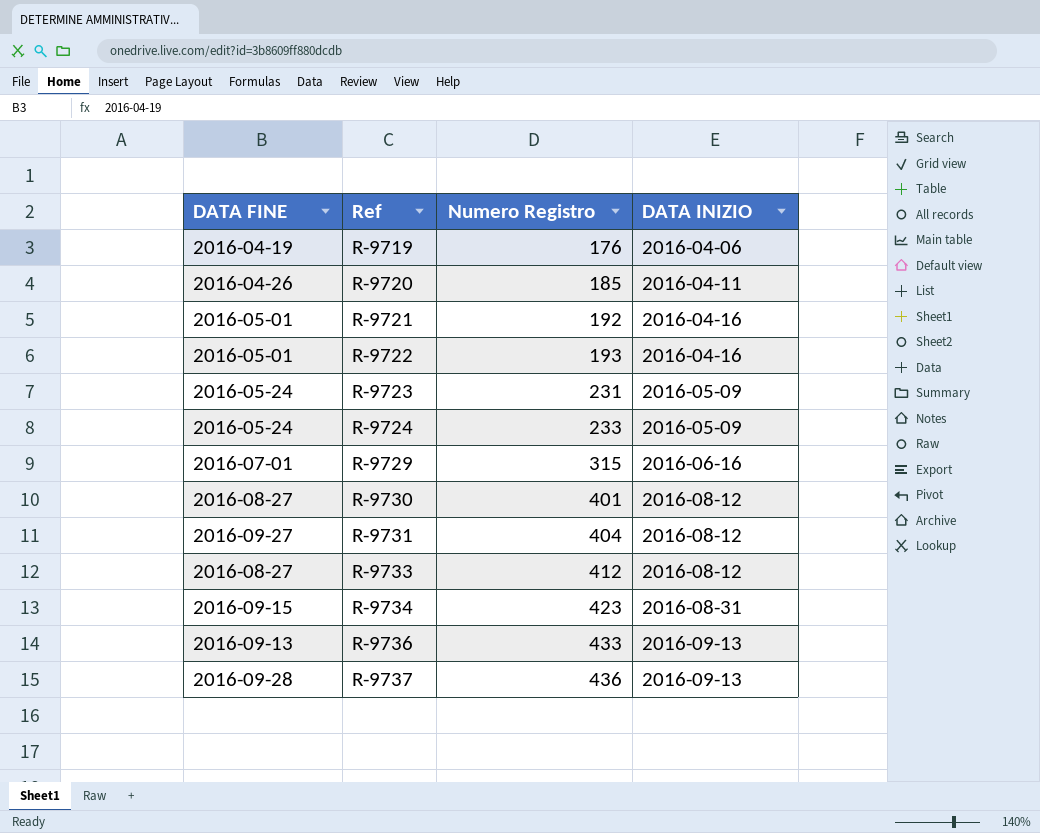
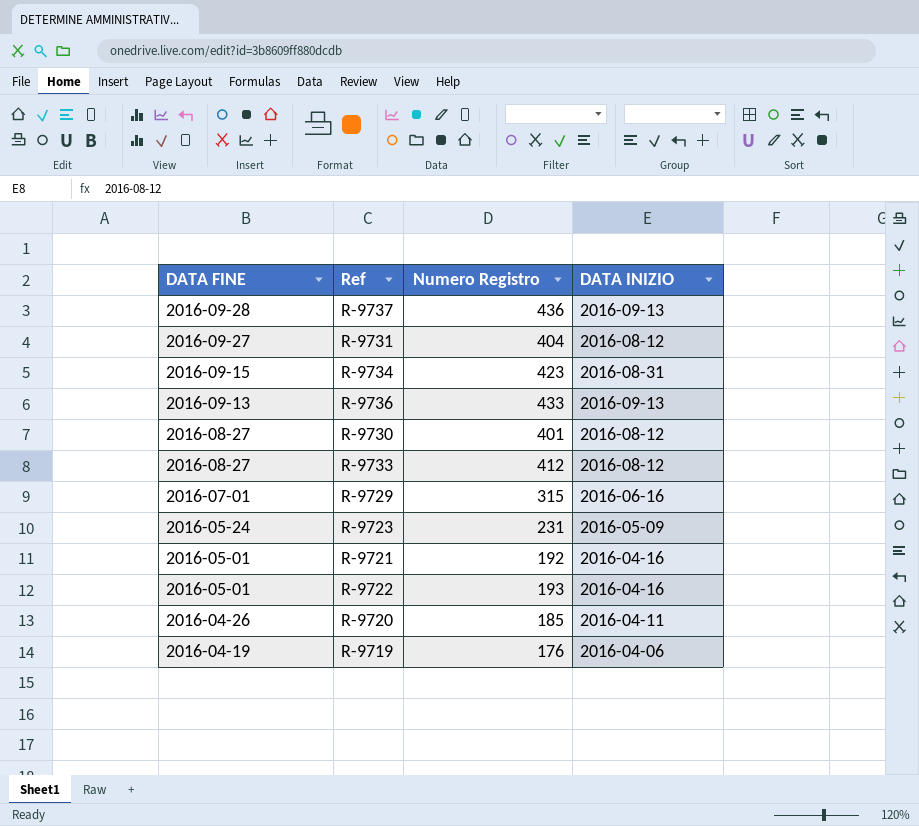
row order: Ref ascending -> DATA FINE descending
row R-9724: 2016-05-24 | 233 | 2016-05-09 -> none

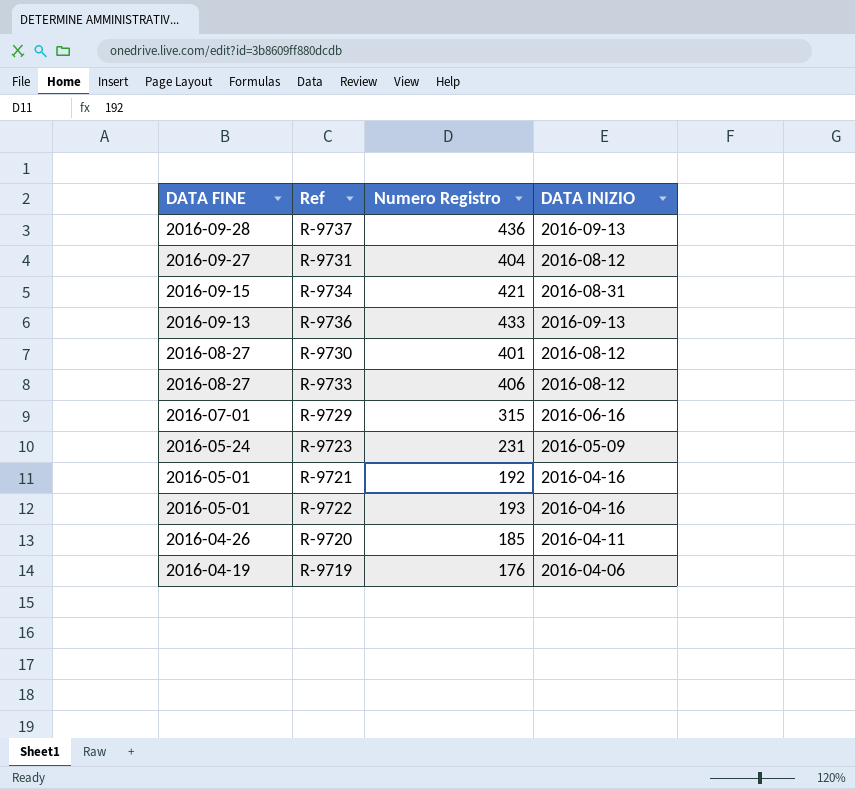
R-9734 | Numero Registro: 423 -> 421
R-9733 | Numero Registro: 412 -> 406

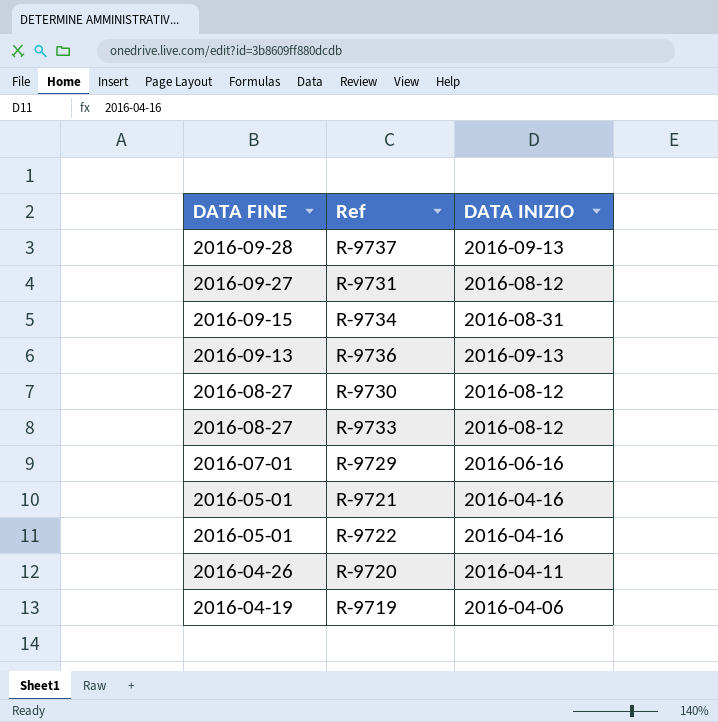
column Numero Registro | position: 3 -> none
row R-9723: 2016-05-24 | 231 | 2016-05-09 -> none

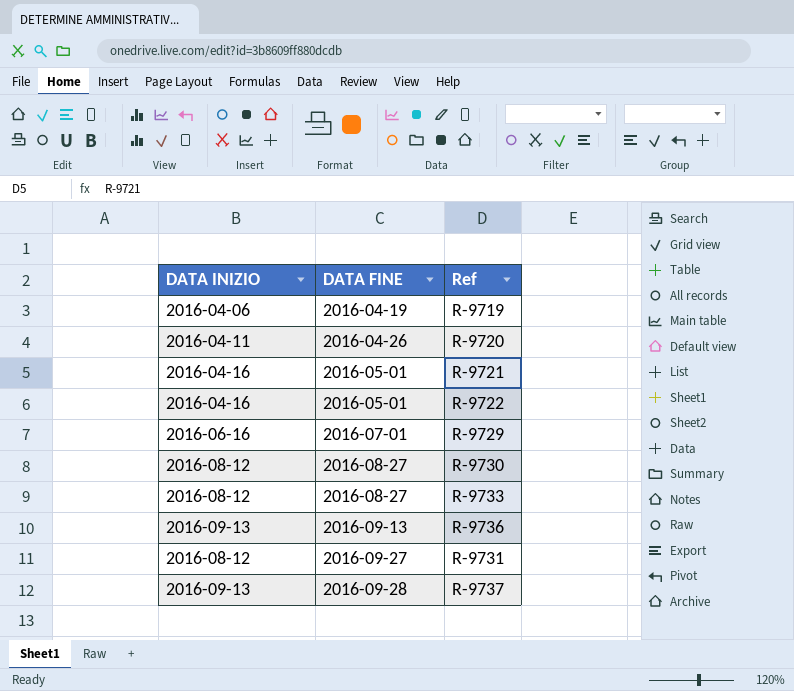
row order: DATA FINE descending -> DATA FINE ascending
column DATA INIZIO | position: 3 -> 1
row R-9734: 2016-09-15 | 2016-08-31 -> none

